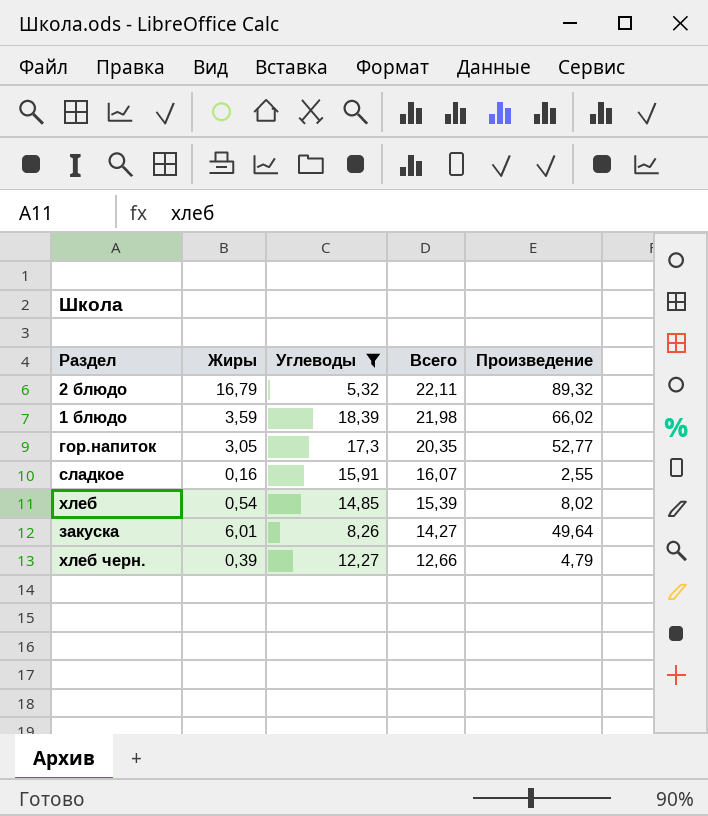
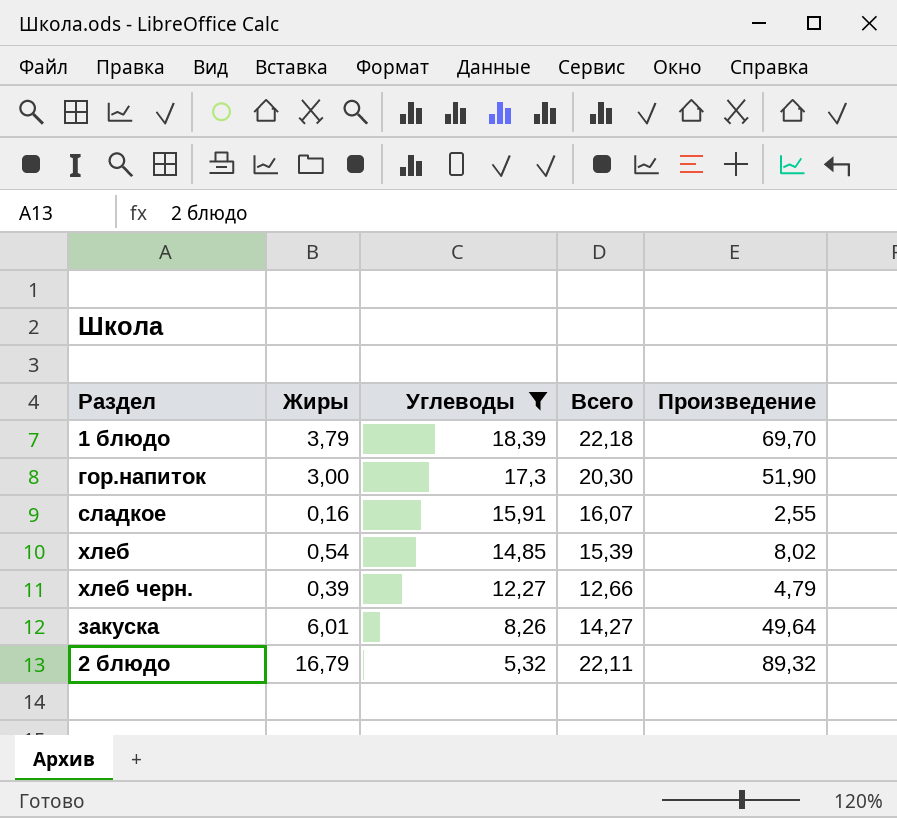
row order: Всего descending -> Углеводы descending
1 блюдо | Жиры: 3,59 -> 3,79
1 блюдо | Всего: 21,98 -> 22,18
1 блюдо | Произведение: 66,02 -> 69,70
гор.напиток | Жиры: 3,05 -> 3,00
гор.напиток | Всего: 20,35 -> 20,30
гор.напиток | Произведение: 52,77 -> 51,90

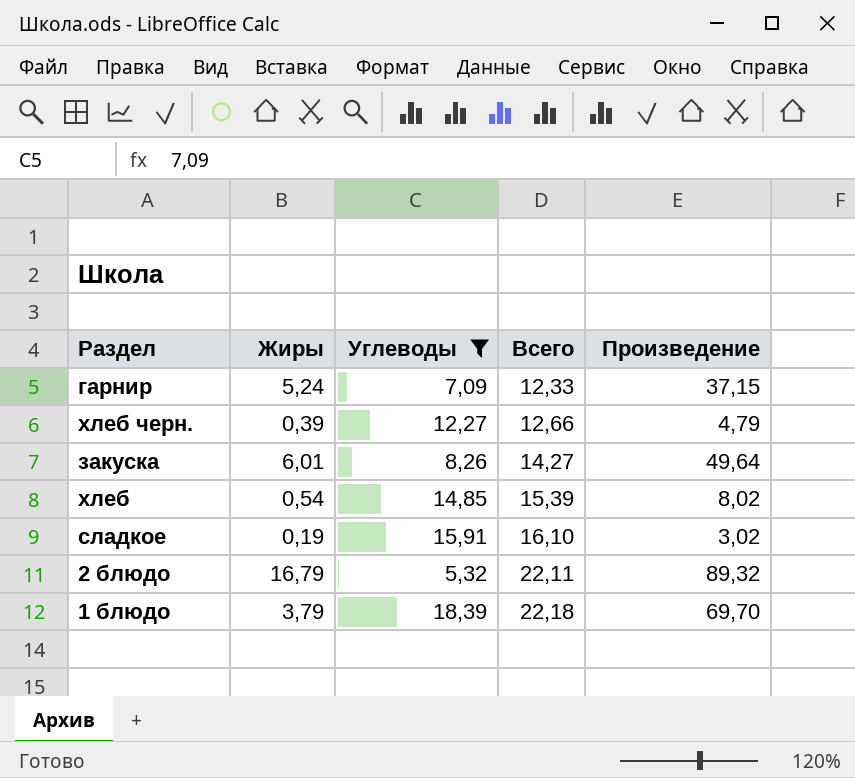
row order: Углеводы descending -> Всего ascending
row гор.напиток: 3,00 | 17,3 | 20,30 | 51,90 -> none
row гарнир: none -> 5,24 | 7,09 | 12,33 | 37,15
сладкое | Жиры: 0,16 -> 0,19
сладкое | Всего: 16,07 -> 16,10
сладкое | Произведение: 2,55 -> 3,02

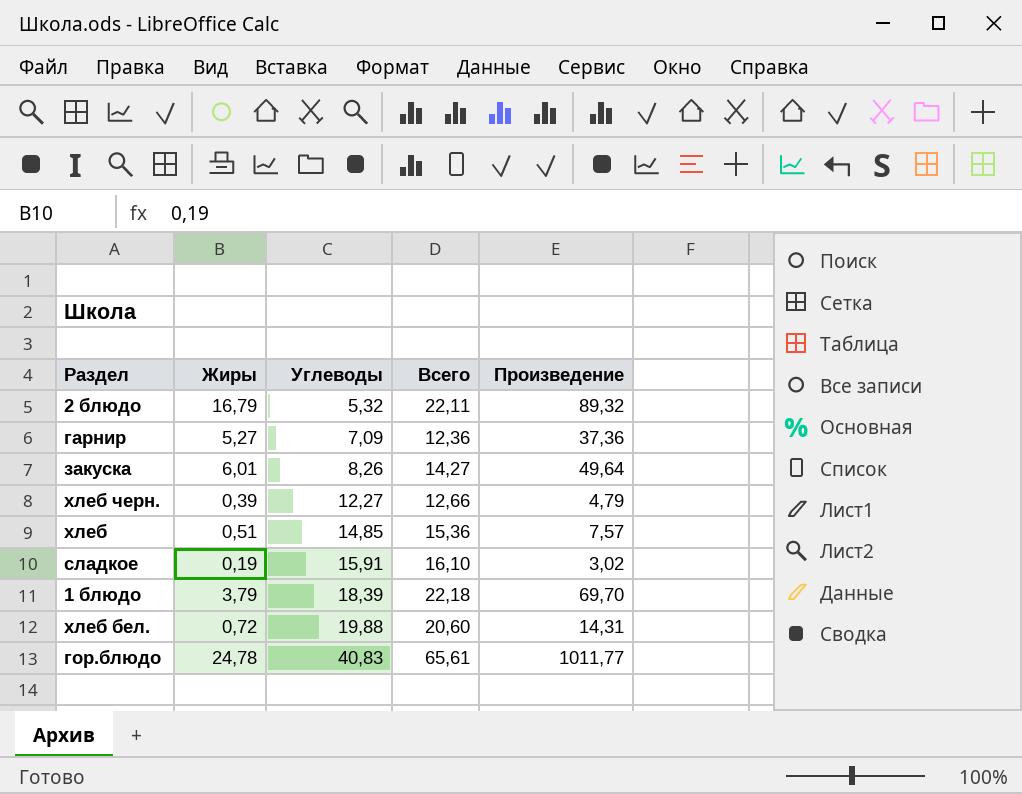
filter: Углеводы <= 18,39 -> none
row order: Всего ascending -> Углеводы ascending
гарнир | Жиры: 5,24 -> 5,27
гарнир | Всего: 12,33 -> 12,36
гарнир | Произведение: 37,15 -> 37,36
хлеб | Жиры: 0,54 -> 0,51
хлеб | Всего: 15,39 -> 15,36
хлеб | Произведение: 8,02 -> 7,57

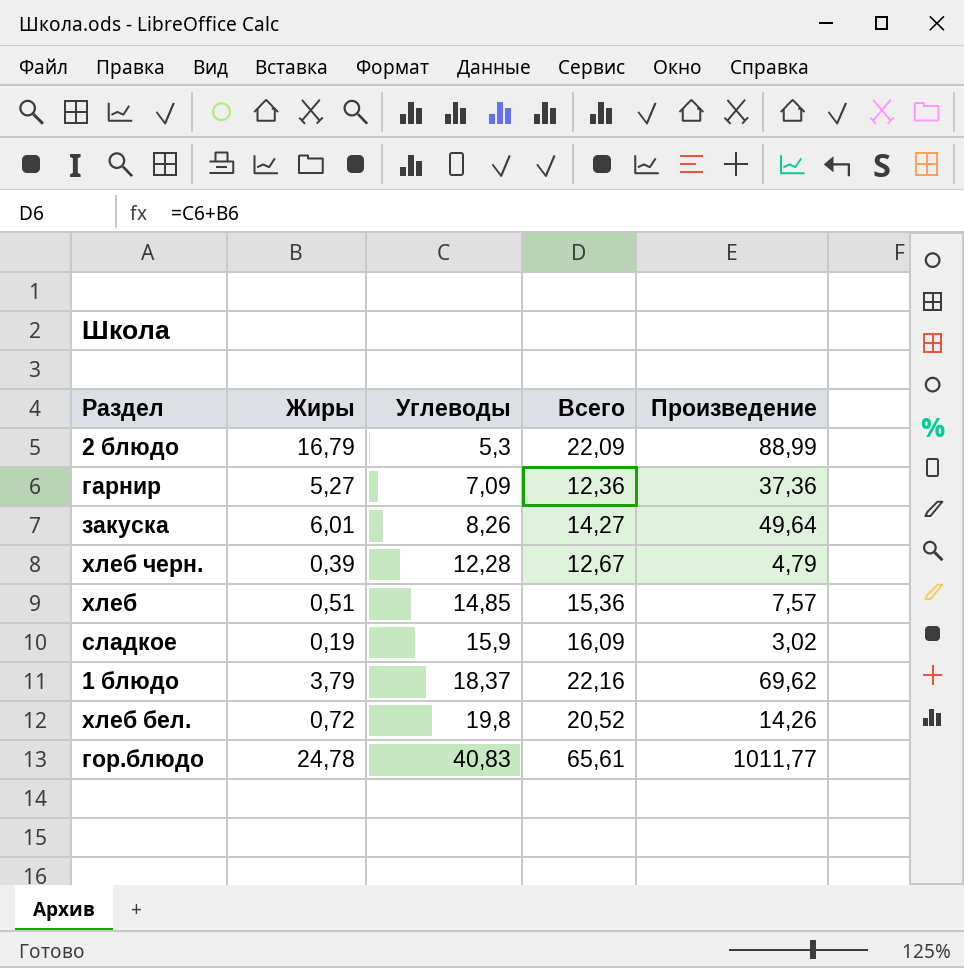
2 блюдо | Углеводы: 5,32 -> 5,3
2 блюдо | Всего: 22,11 -> 22,09
2 блюдо | Произведение: 89,32 -> 88,99
хлеб черн. | Углеводы: 12,27 -> 12,28
хлеб черн. | Всего: 12,66 -> 12,67
сладкое | Углеводы: 15,91 -> 15,9
сладкое | Всего: 16,10 -> 16,09
1 блюдо | Углеводы: 18,39 -> 18,37
1 блюдо | Всего: 22,18 -> 22,16
1 блюдо | Произведение: 69,70 -> 69,62
хлеб бел. | Углеводы: 19,88 -> 19,8
хлеб бел. | Всего: 20,60 -> 20,52
хлеб бел. | Произведение: 14,31 -> 14,26

